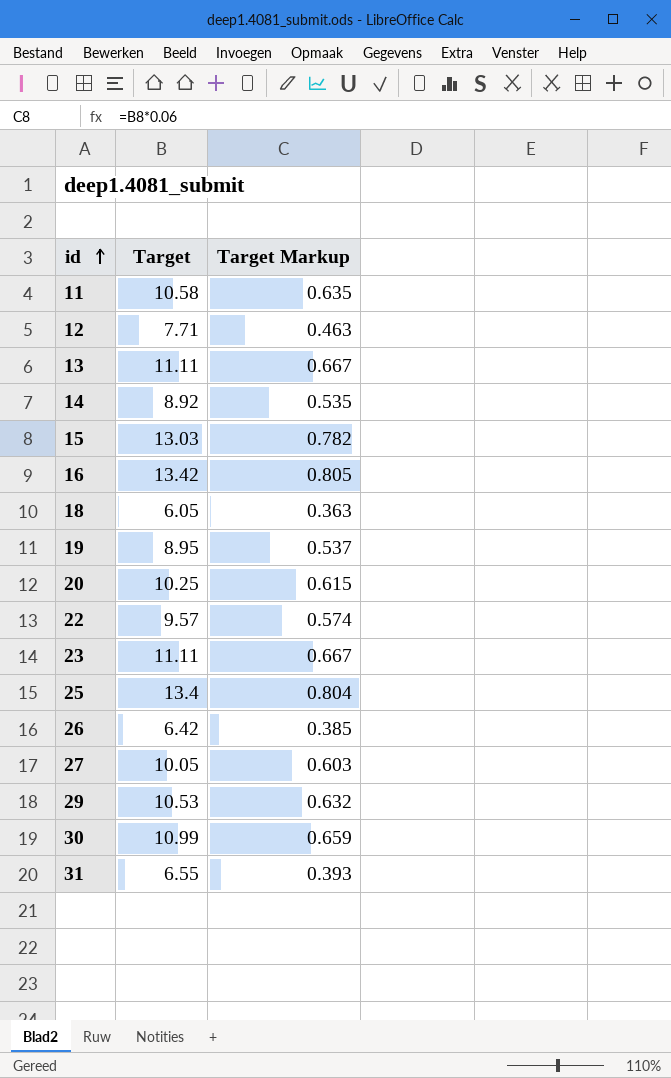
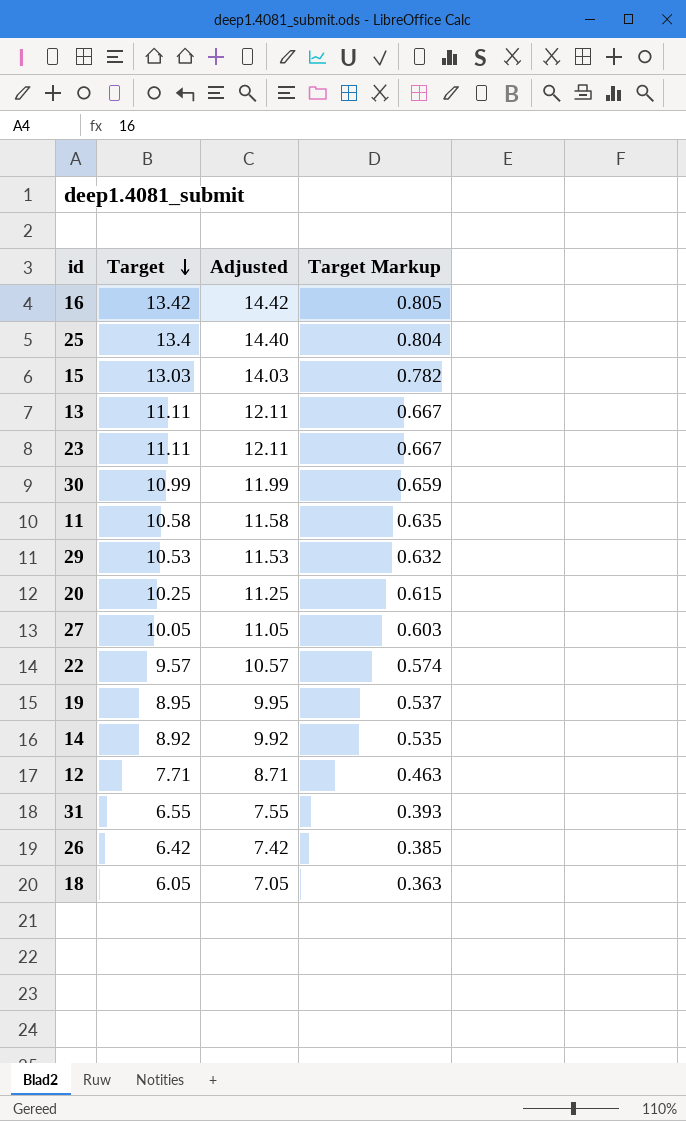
row order: id ascending -> Target descending
column Adjusted | formula: none -> [Target] + 1

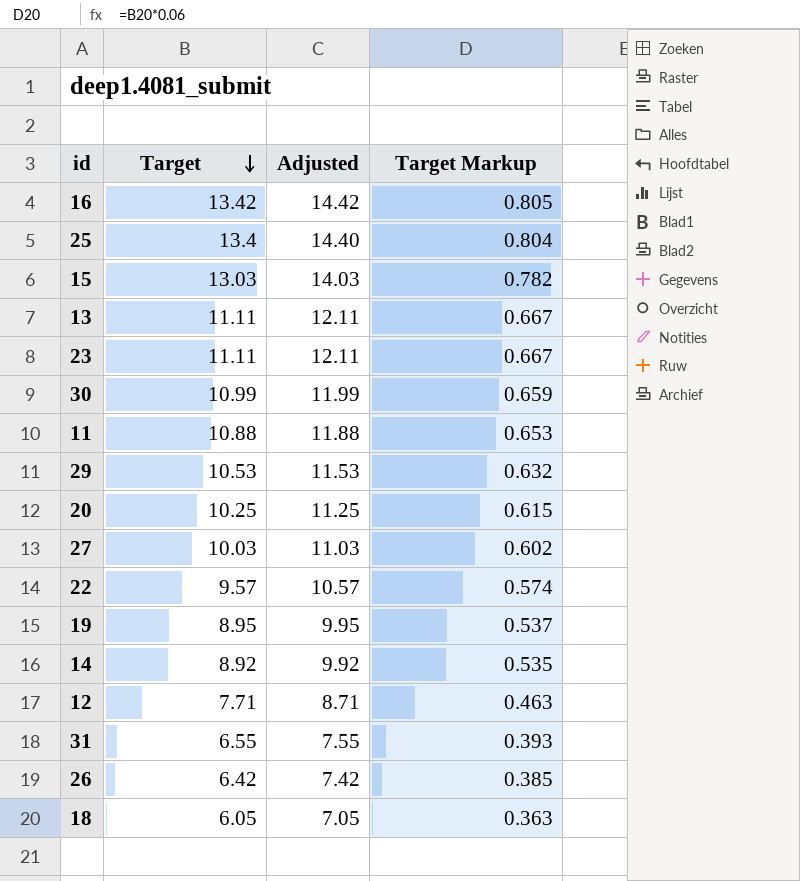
11 | Target: 10.58 -> 10.88
11 | Adjusted: 11.58 -> 11.88
11 | Target Markup: 0.635 -> 0.653
27 | Target: 10.05 -> 10.03
27 | Adjusted: 11.05 -> 11.03
27 | Target Markup: 0.603 -> 0.602

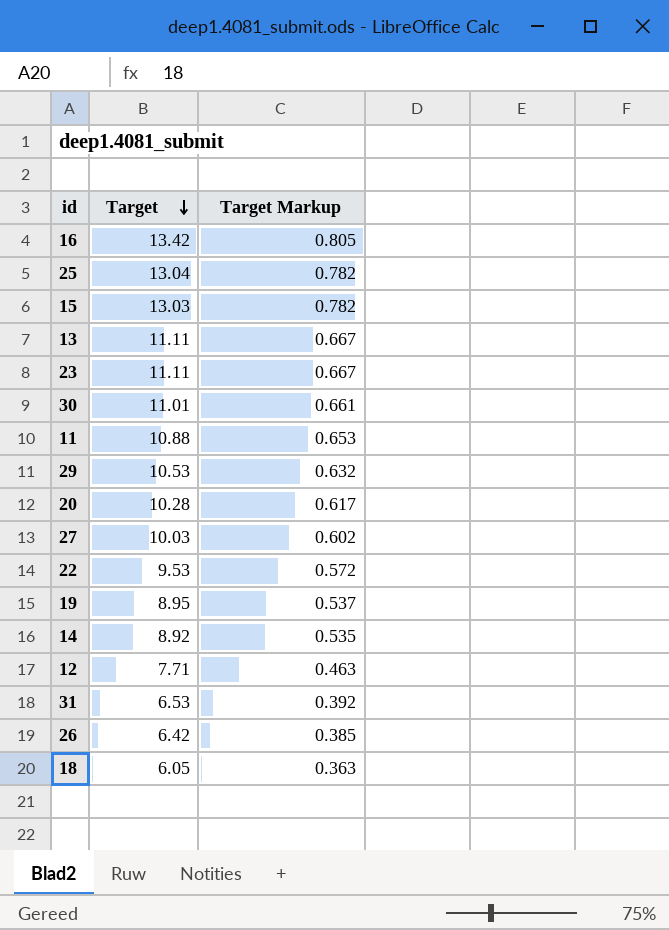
column Adjusted | formula: [Target] + 1 -> none
25 | Target: 13.4 -> 13.04
25 | Target Markup: 0.804 -> 0.782
30 | Target: 10.99 -> 11.01
30 | Target Markup: 0.659 -> 0.661
20 | Target: 10.25 -> 10.28
20 | Target Markup: 0.615 -> 0.617
22 | Target: 9.57 -> 9.53
22 | Target Markup: 0.574 -> 0.572
31 | Target: 6.55 -> 6.53
31 | Target Markup: 0.393 -> 0.392

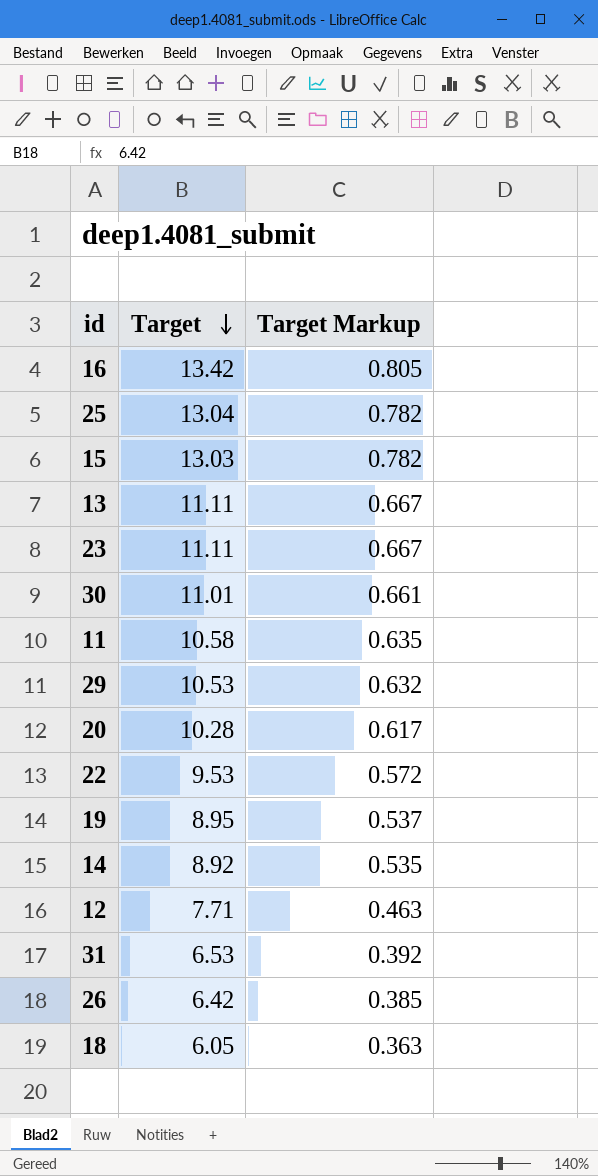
row 27: 10.03 | 0.602 -> none
11 | Target: 10.88 -> 10.58
11 | Target Markup: 0.653 -> 0.635

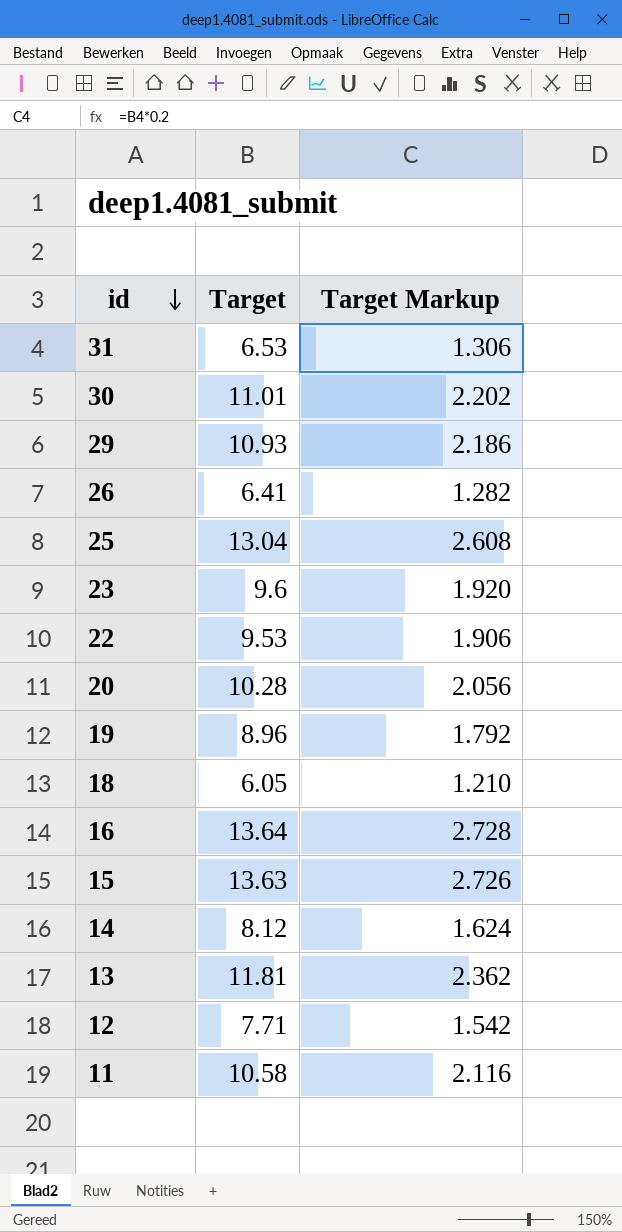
row order: Target descending -> id descending
column Target Markup | formula: [Target] * 0.06 -> [Target] * 0.2
29 | Target: 10.53 -> 10.93
26 | Target: 6.42 -> 6.41
23 | Target: 11.11 -> 9.6
19 | Target: 8.95 -> 8.96
16 | Target: 13.42 -> 13.64
15 | Target: 13.03 -> 13.63
14 | Target: 8.92 -> 8.12
13 | Target: 11.11 -> 11.81

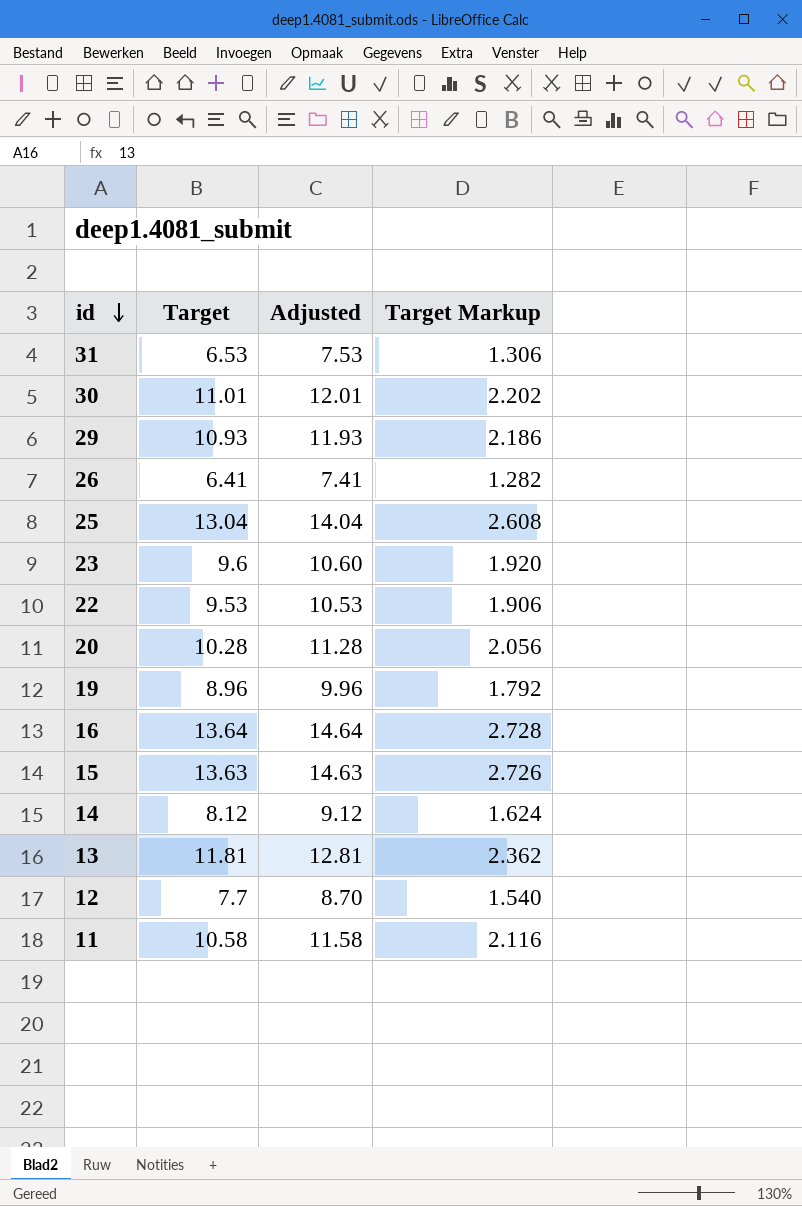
column Adjusted | formula: none -> [Target] + 1
row 18: 6.05 | 1.210 -> none
12 | Target: 7.71 -> 7.7
12 | Target Markup: 1.542 -> 1.540

